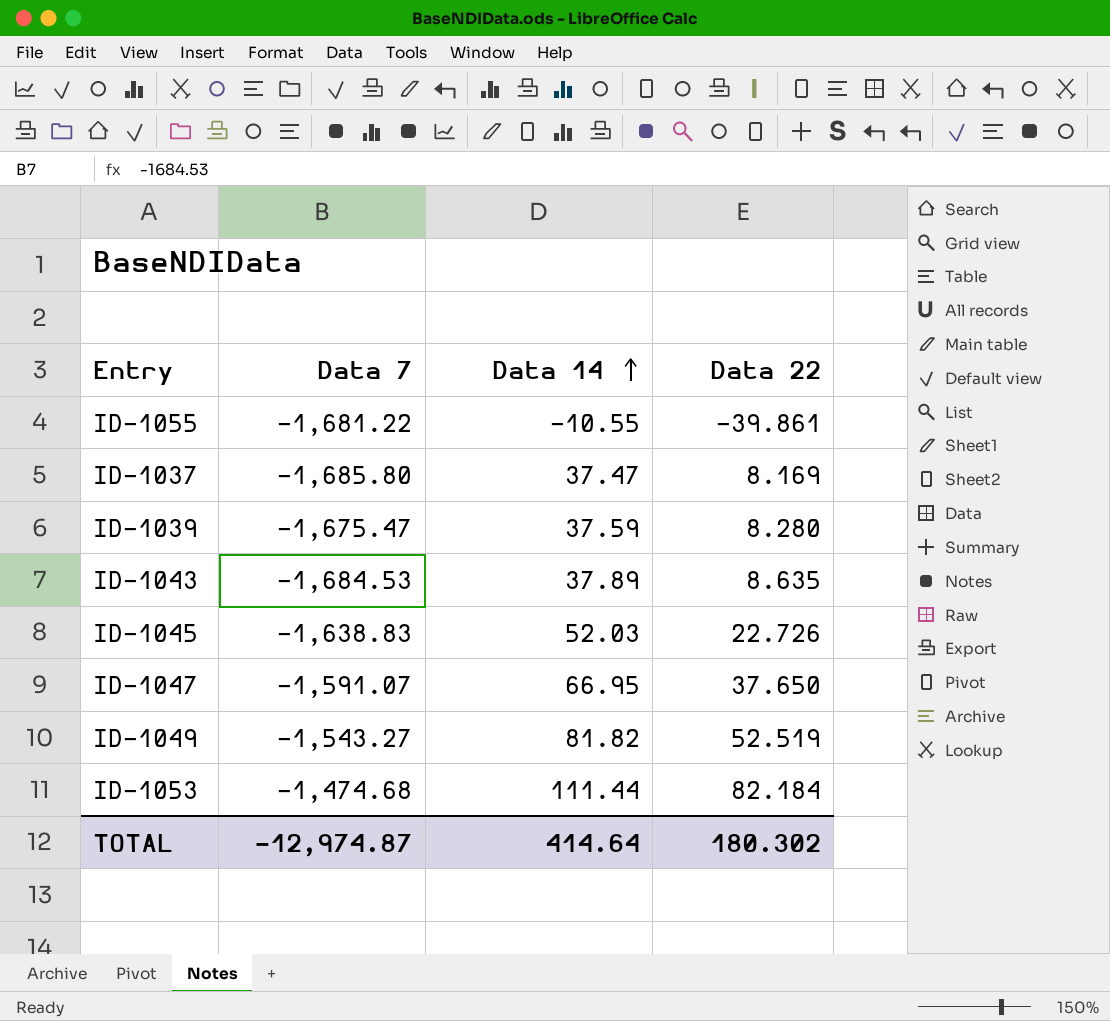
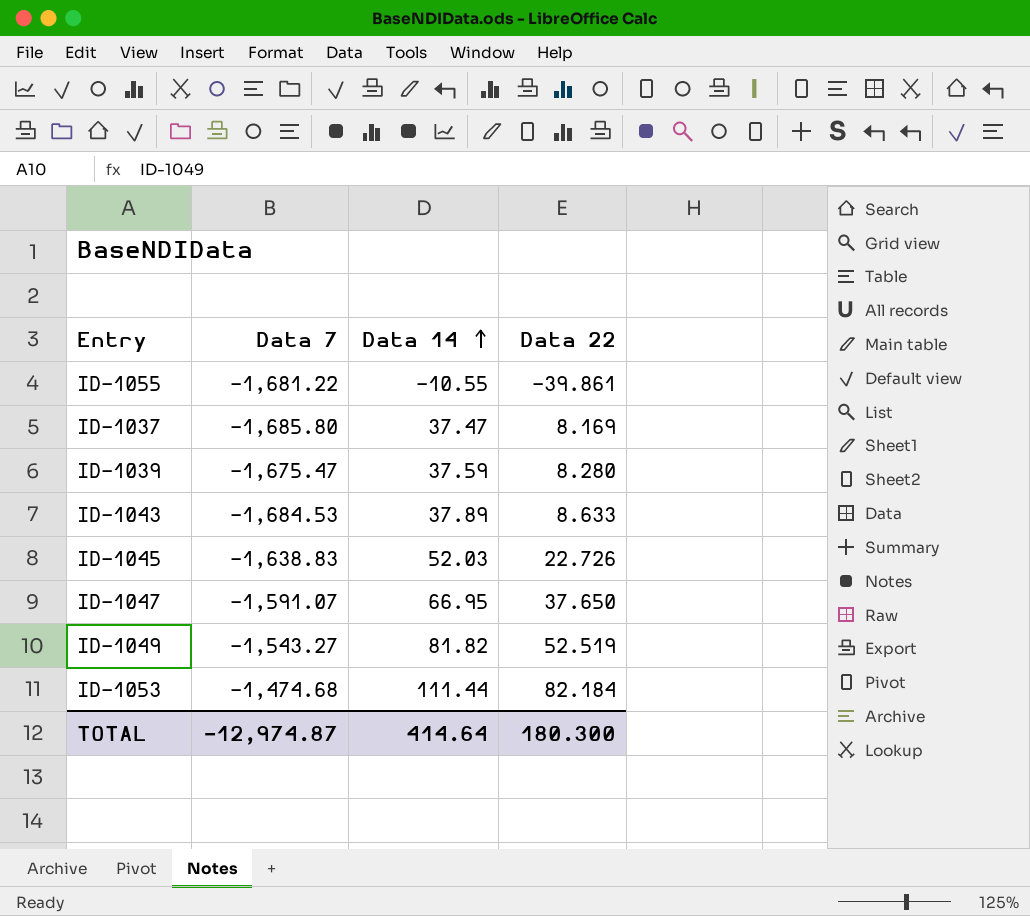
ID-1043 | Data 22: 8.635 -> 8.633
TOTAL | Data 22: 180.302 -> 180.300

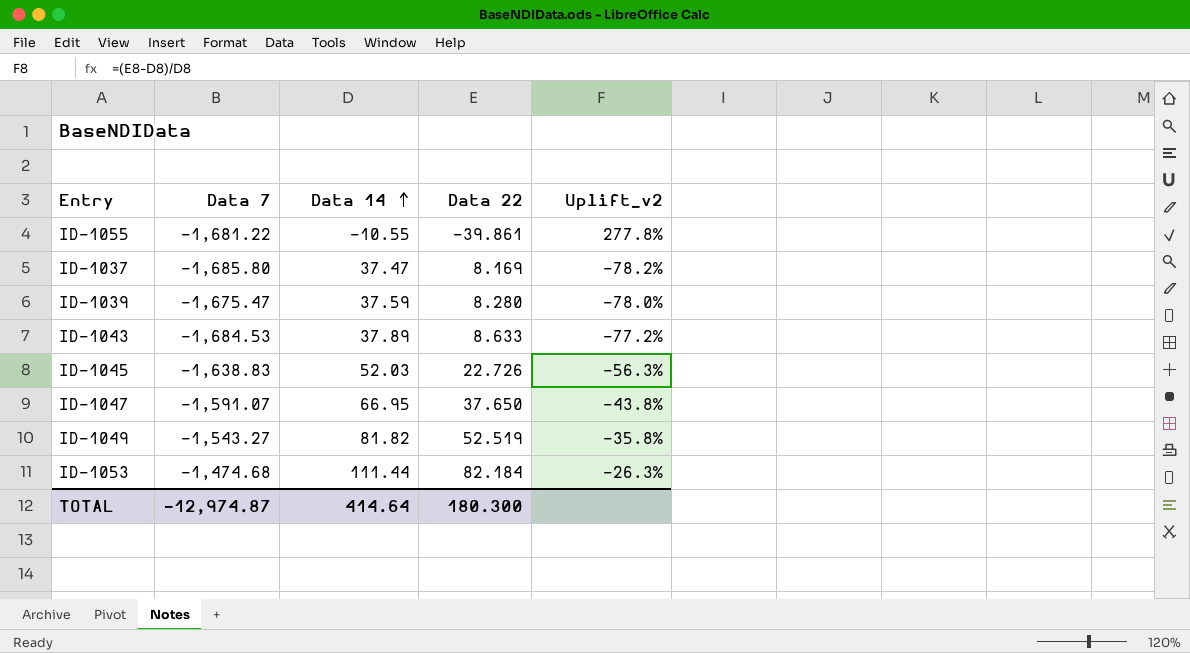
column Uplift_v2 | formula: none -> ([Data 22] - [Data 14]) / [Data 14]

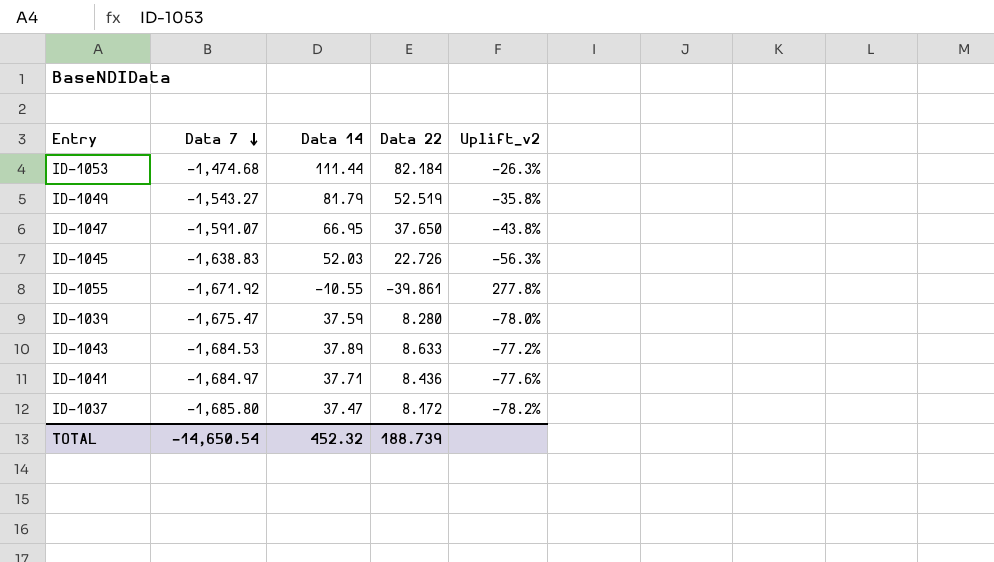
row order: Data 14 ascending -> Data 7 descending
ID-1049 | Data 14: 81.82 -> 81.79
ID-1055 | Data 7: -1,681.22 -> -1,671.92
row ID-1041: none -> -1,684.97 | 37.71 | 8.436 | -77.6%
ID-1037 | Data 22: 8.169 -> 8.172
TOTAL | Data 7: -12,974.87 -> -14,650.54
TOTAL | Data 14: 414.64 -> 452.32
TOTAL | Data 22: 180.300 -> 188.739

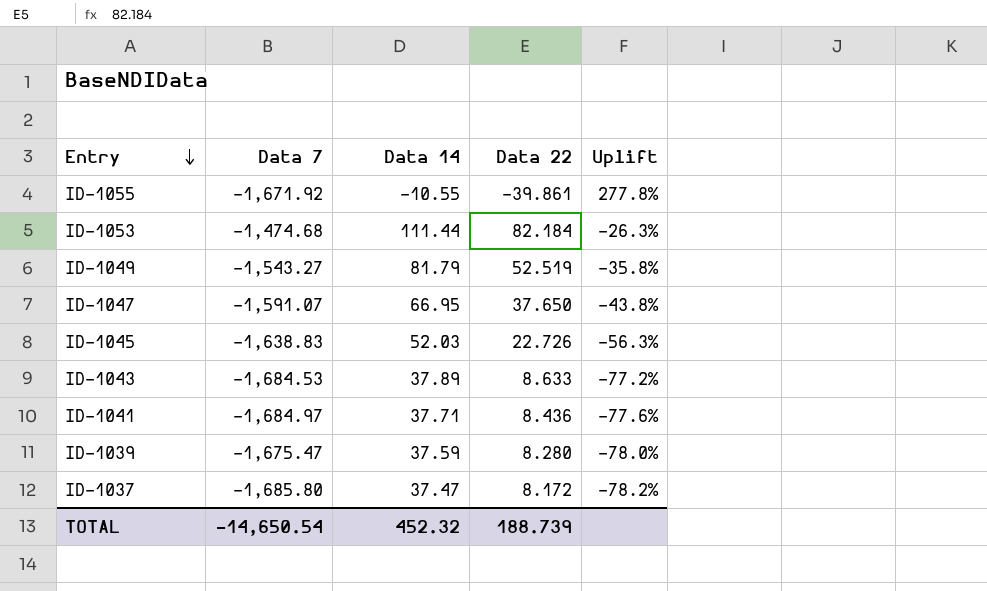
row order: Data 7 descending -> Entry descending
column name: Uplift_v2 -> Uplift

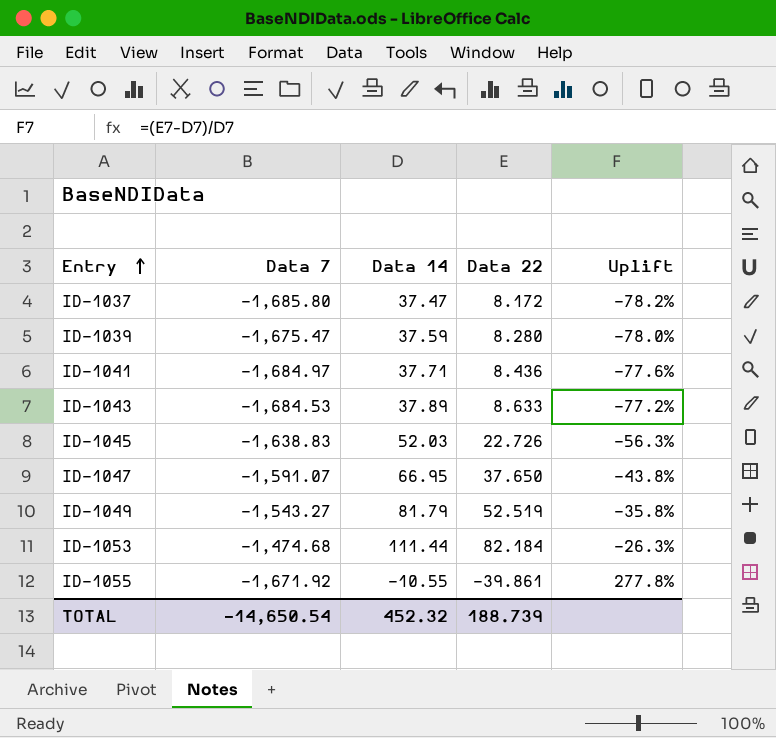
row order: Entry descending -> Entry ascending

